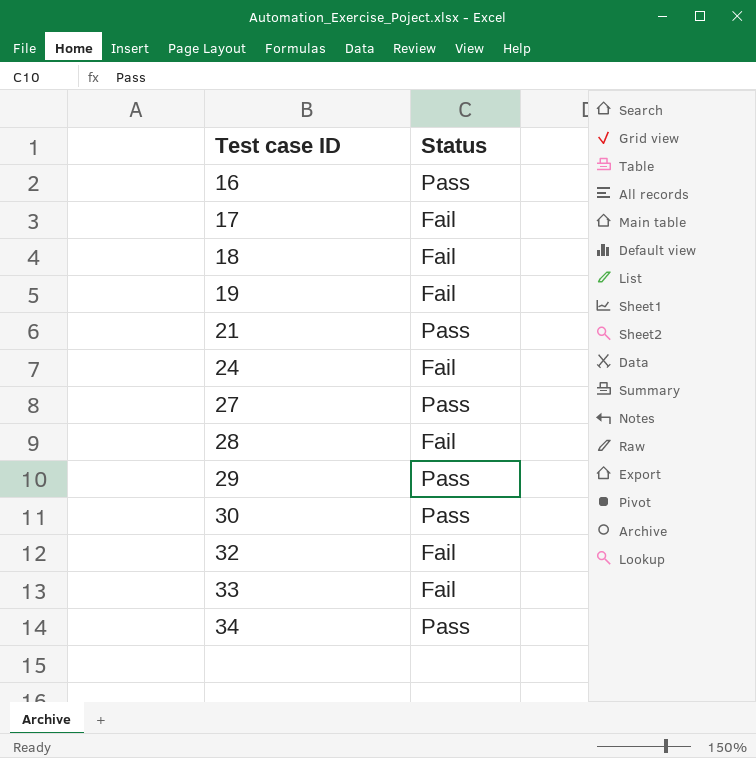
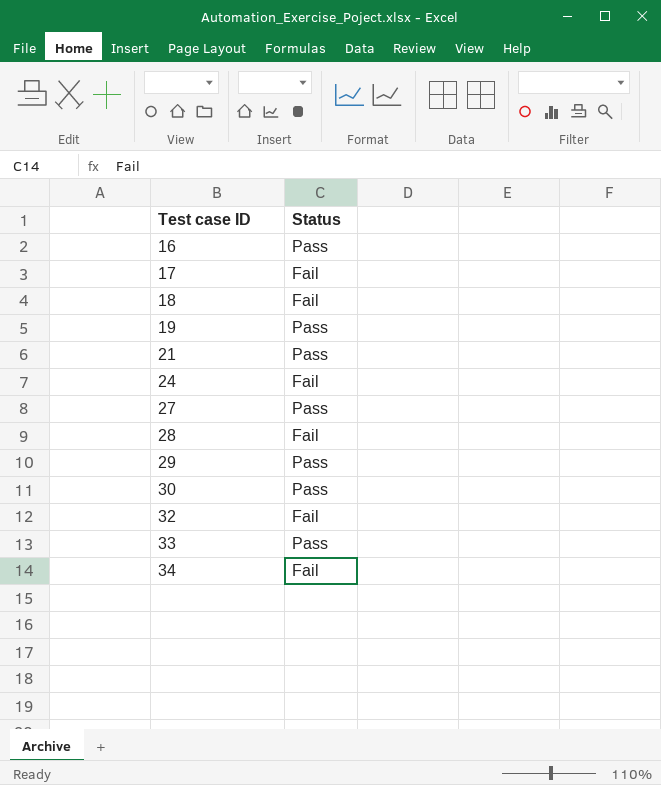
19 | Status: Fail -> Pass
33 | Status: Fail -> Pass
34 | Status: Pass -> Fail

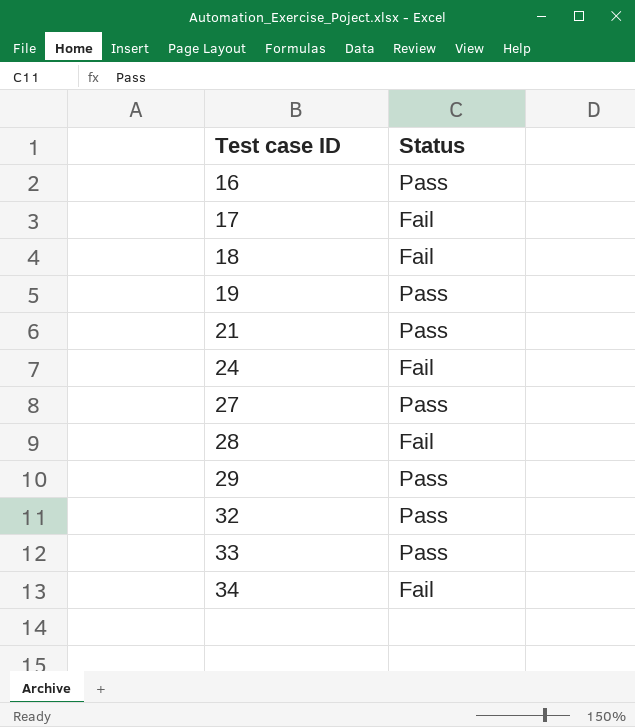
row 30: Pass -> none
32 | Status: Fail -> Pass

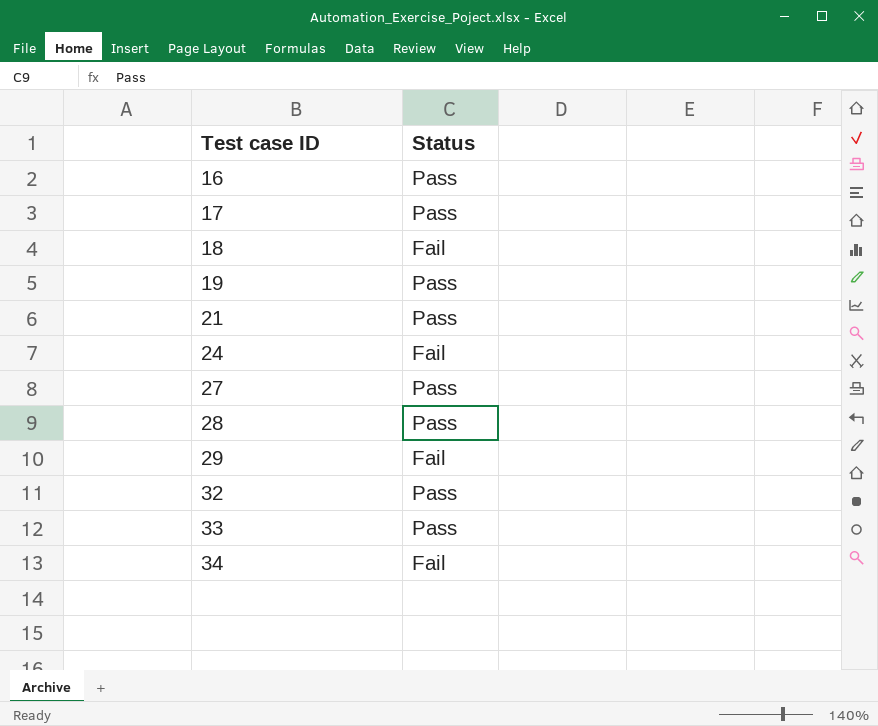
17 | Status: Fail -> Pass
28 | Status: Fail -> Pass
29 | Status: Pass -> Fail

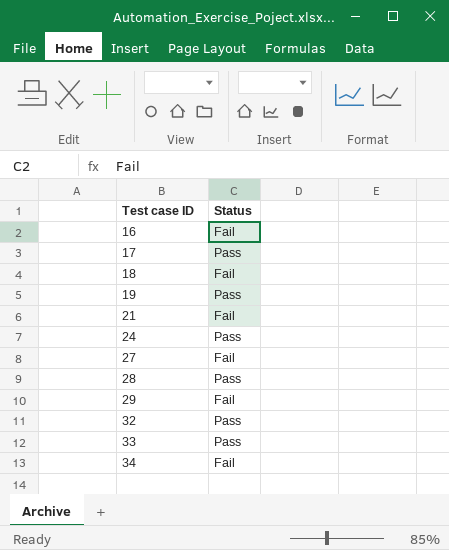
16 | Status: Pass -> Fail
21 | Status: Pass -> Fail
24 | Status: Fail -> Pass
27 | Status: Pass -> Fail

